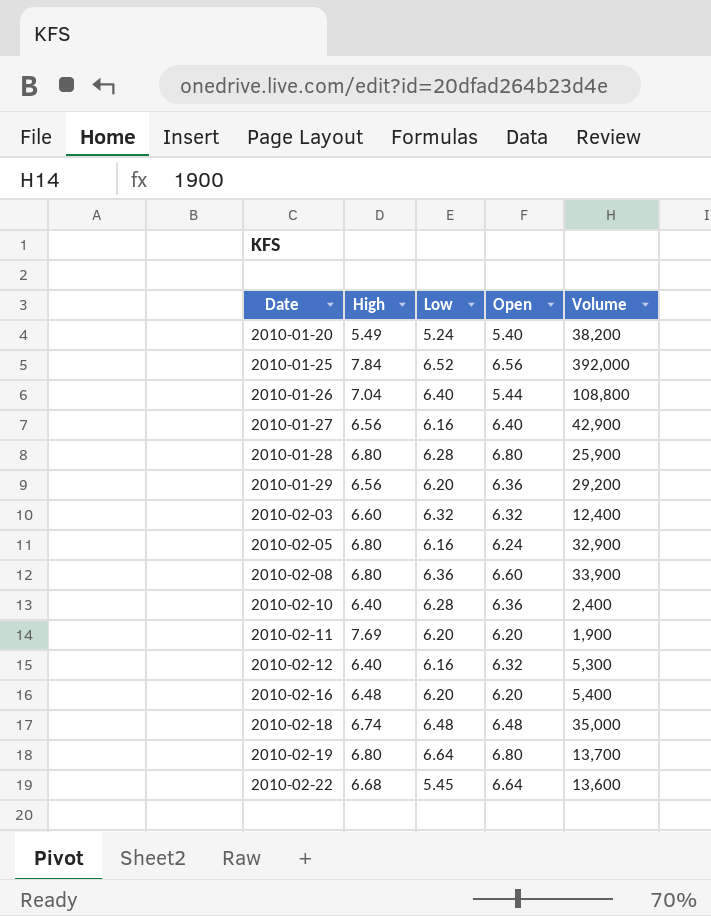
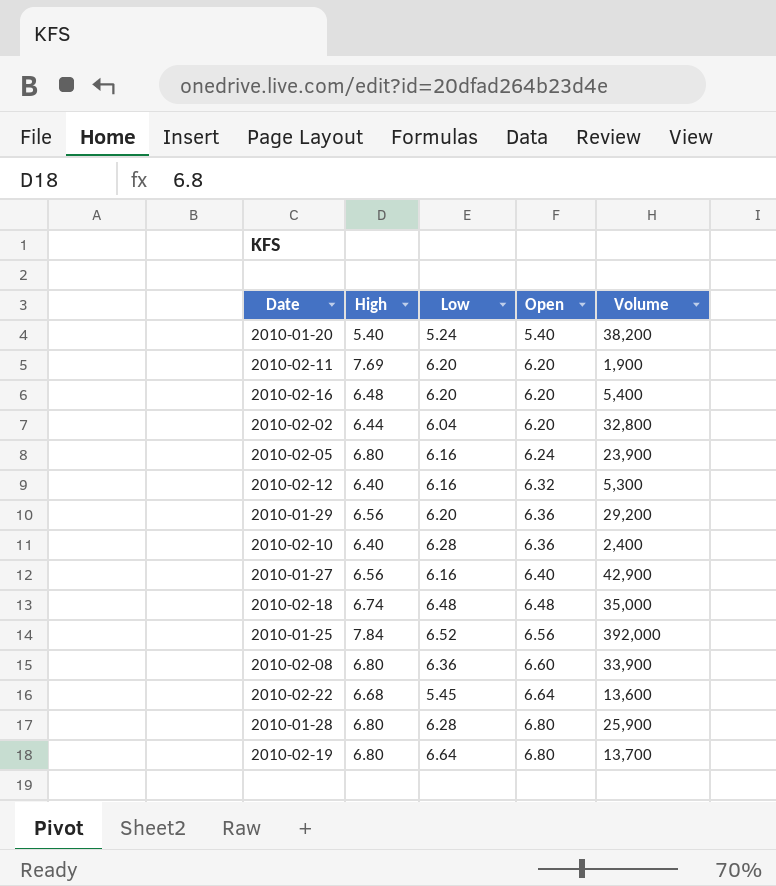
row order: Date ascending -> Open ascending
row 2010-01-26: 7.04 | 6.40 | 5.44 | 108,800 -> none
row 2010-02-03: 6.60 | 6.32 | 6.32 | 12,400 -> none
2010-01-20 | High: 5.49 -> 5.40
row 2010-02-02: none -> 6.44 | 6.04 | 6.20 | 32,800
2010-02-05 | Volume: 32,900 -> 23,900

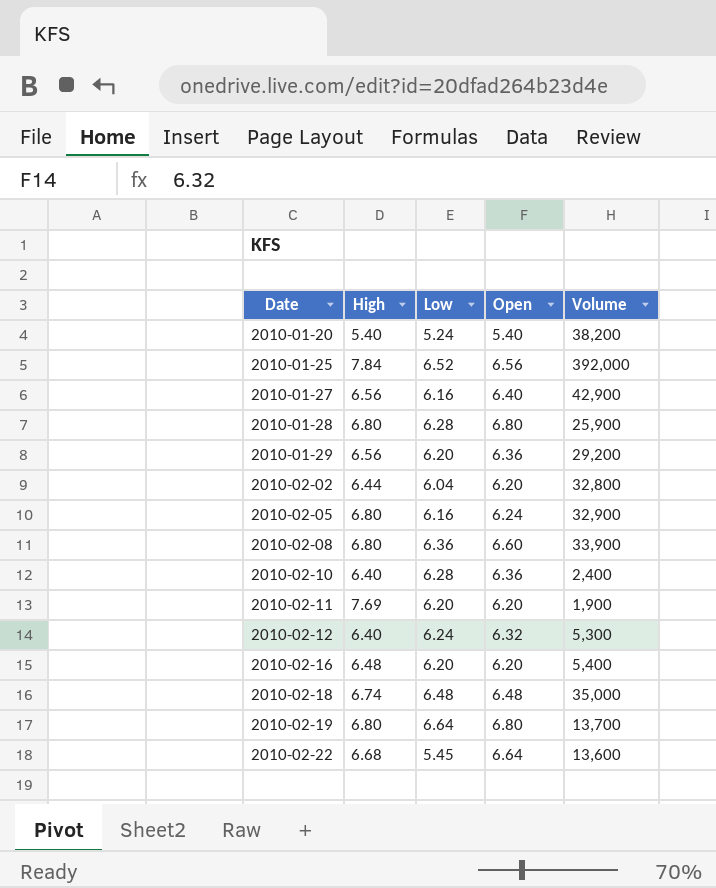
row order: Open ascending -> Date ascending
2010-02-05 | Volume: 23,900 -> 32,900
2010-02-12 | Low: 6.16 -> 6.24

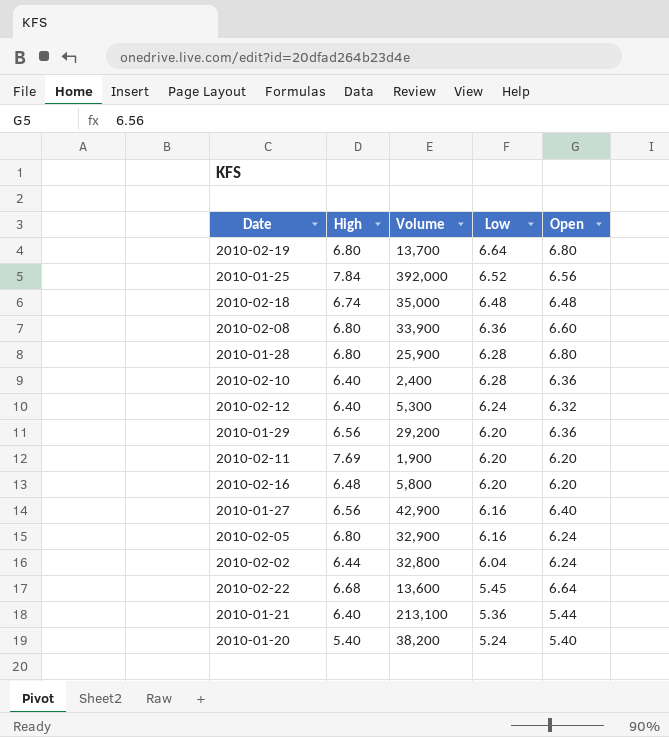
row order: Date ascending -> Low descending
column Volume | position: 5 -> 3
2010-02-16 | Volume: 5,400 -> 5,800
2010-02-02 | Open: 6.20 -> 6.24
row 2010-01-21: none -> 6.40 | 213,100 | 5.36 | 5.44

